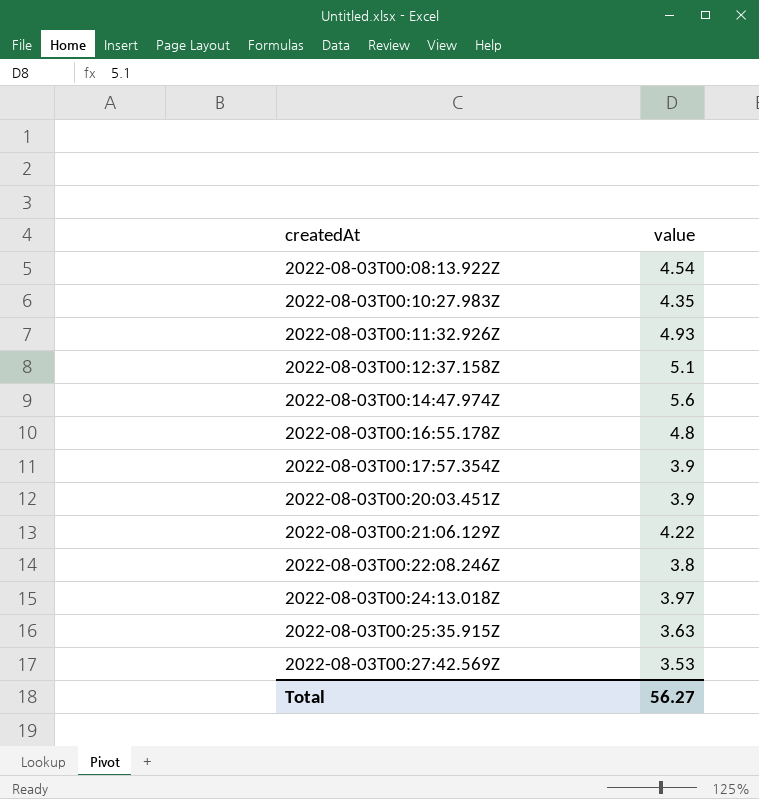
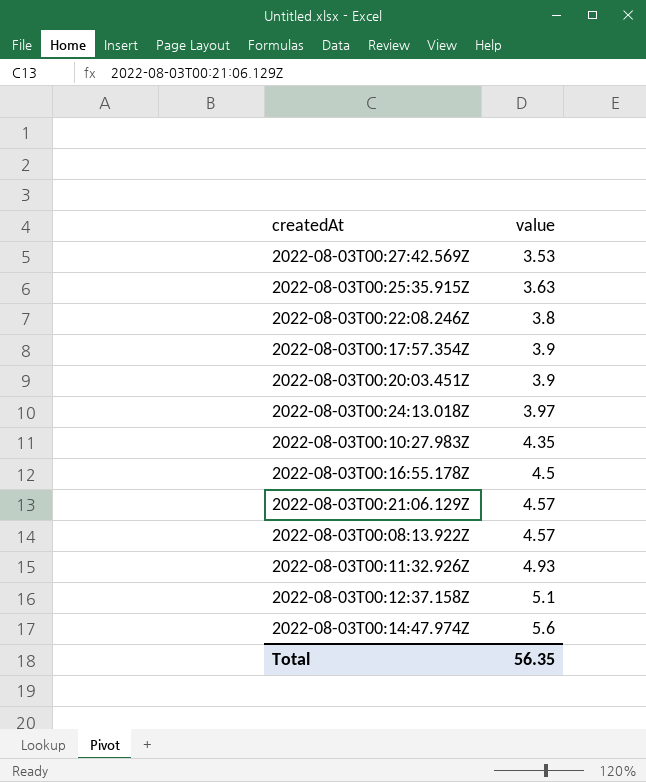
row order: createdAt ascending -> value ascending
2022-08-03T00:16:55.178Z | value: 4.8 -> 4.5
2022-08-03T00:21:06.129Z | value: 4.22 -> 4.57
2022-08-03T00:08:13.922Z | value: 4.54 -> 4.57
Total | value: 56.27 -> 56.35

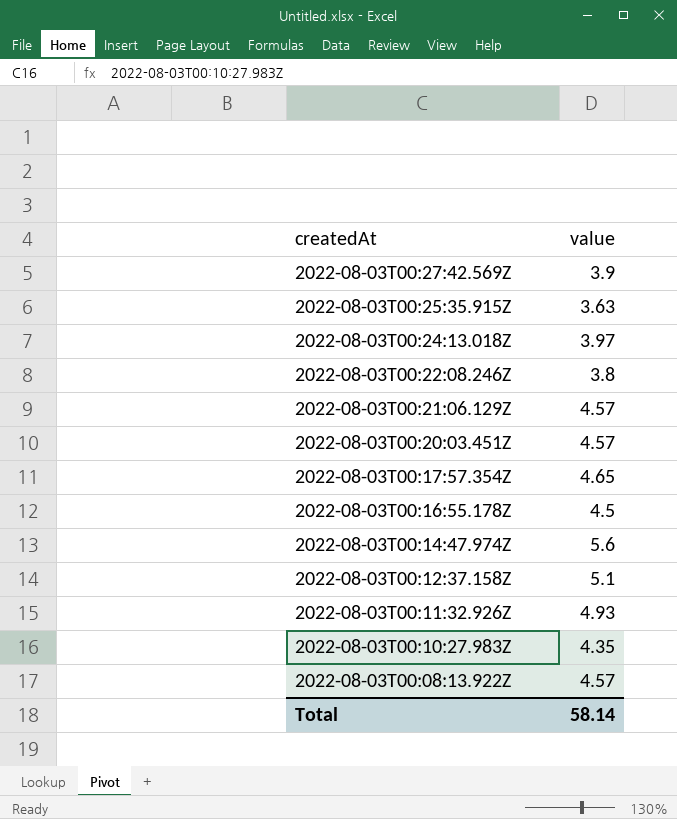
row order: value ascending -> createdAt descending
2022-08-03T00:27:42.569Z | value: 3.53 -> 3.9
2022-08-03T00:20:03.451Z | value: 3.9 -> 4.57
2022-08-03T00:17:57.354Z | value: 3.9 -> 4.65
Total | value: 56.35 -> 58.14

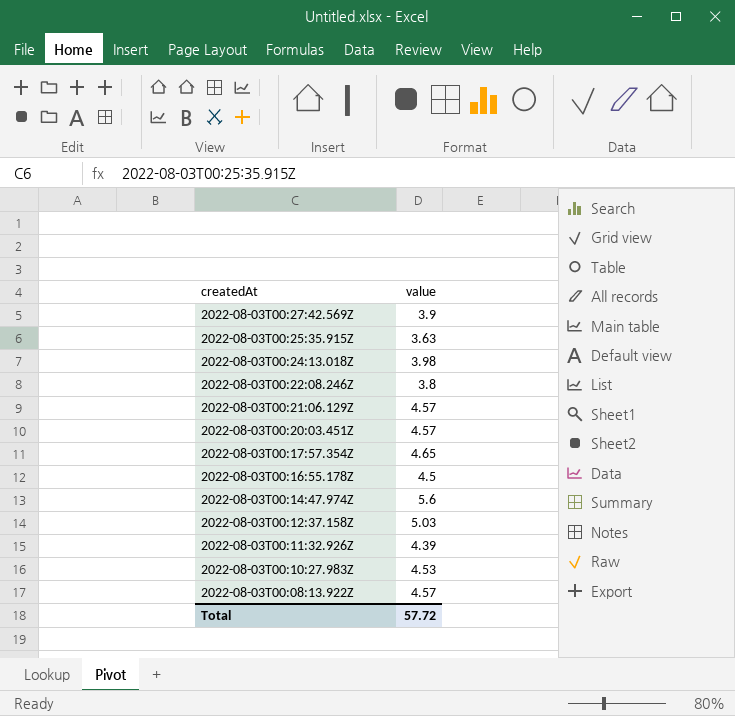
2022-08-03T00:24:13.018Z | value: 3.97 -> 3.98
2022-08-03T00:12:37.158Z | value: 5.1 -> 5.03
2022-08-03T00:11:32.926Z | value: 4.93 -> 4.39
2022-08-03T00:10:27.983Z | value: 4.35 -> 4.53
Total | value: 58.14 -> 57.72

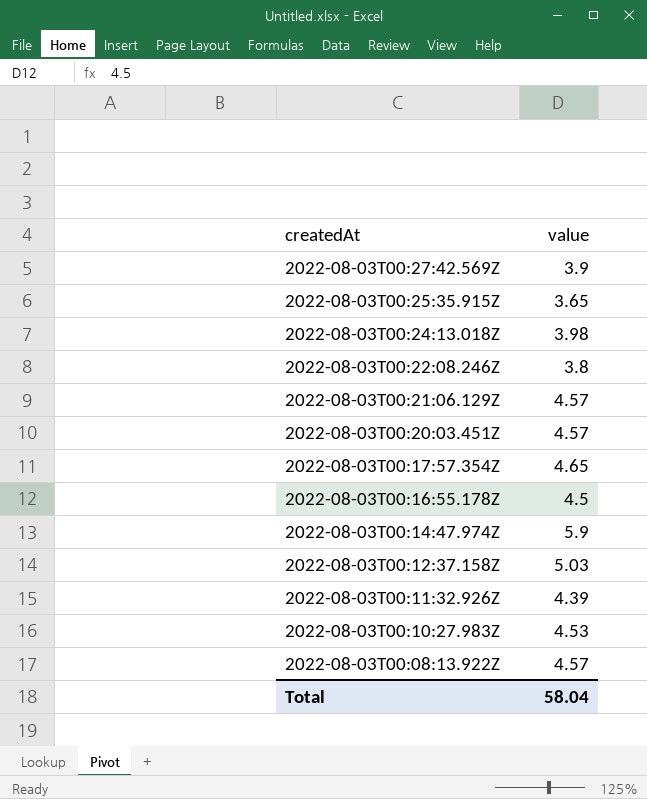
2022-08-03T00:25:35.915Z | value: 3.63 -> 3.65
2022-08-03T00:14:47.974Z | value: 5.6 -> 5.9
Total | value: 57.72 -> 58.04

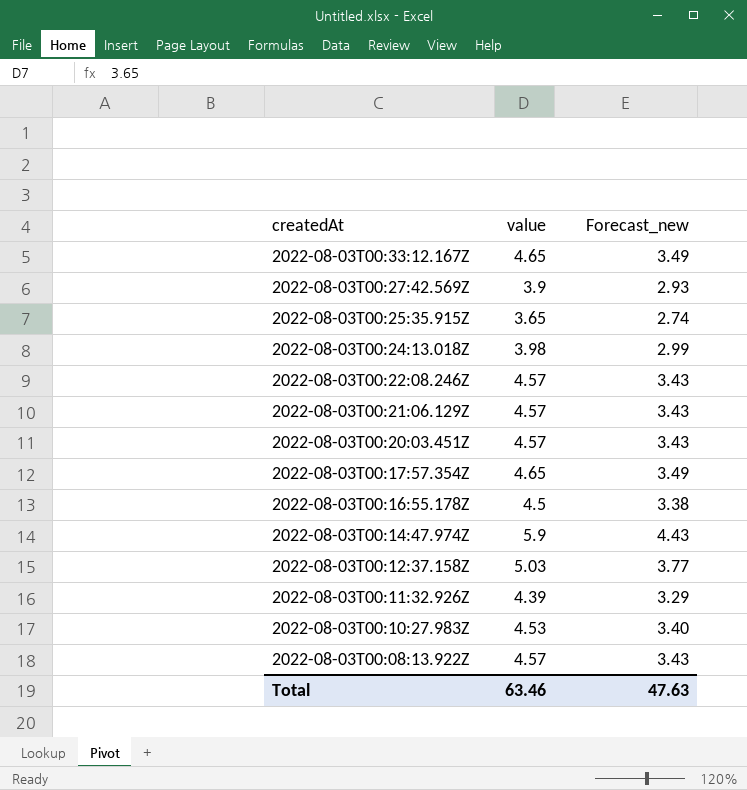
column Forecast_new | formula: none -> [value] * 0.75
row 2022-08-03T00:33:12.167Z: none -> 4.65 | 3.49
2022-08-03T00:22:08.246Z | value: 3.8 -> 4.57
Total | value: 58.04 -> 63.46

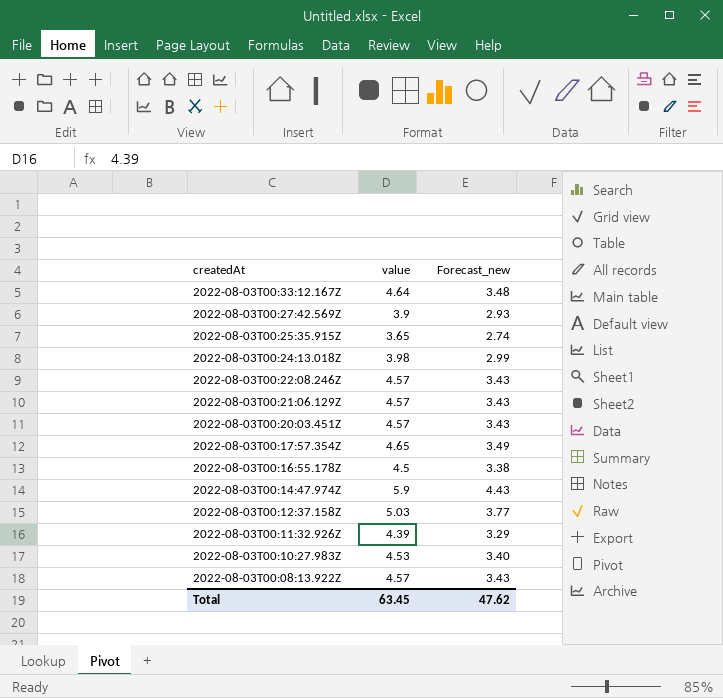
2022-08-03T00:33:12.167Z | value: 4.65 -> 4.64
2022-08-03T00:33:12.167Z | Forecast_new: 3.49 -> 3.48
Total | value: 63.46 -> 63.45
Total | Forecast_new: 47.63 -> 47.62

